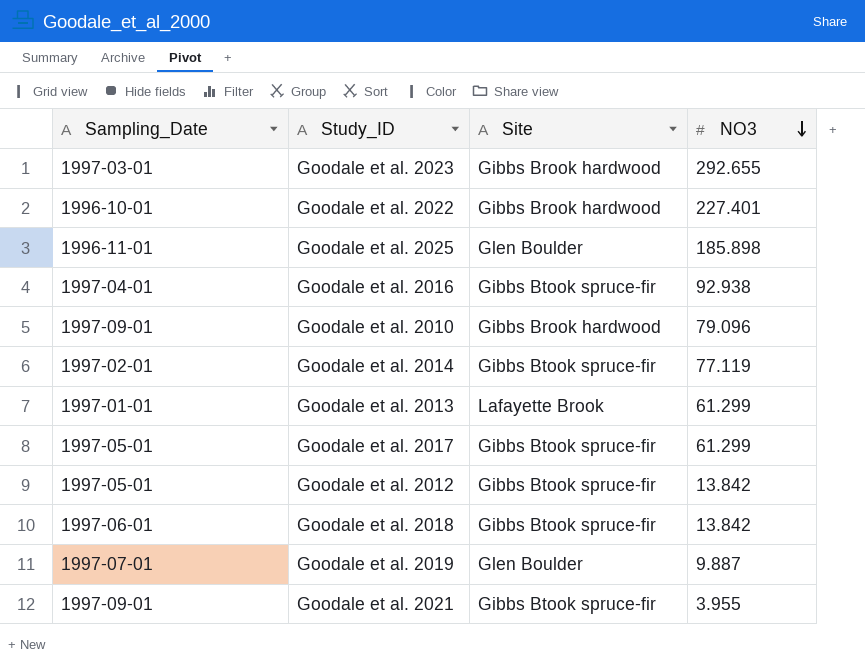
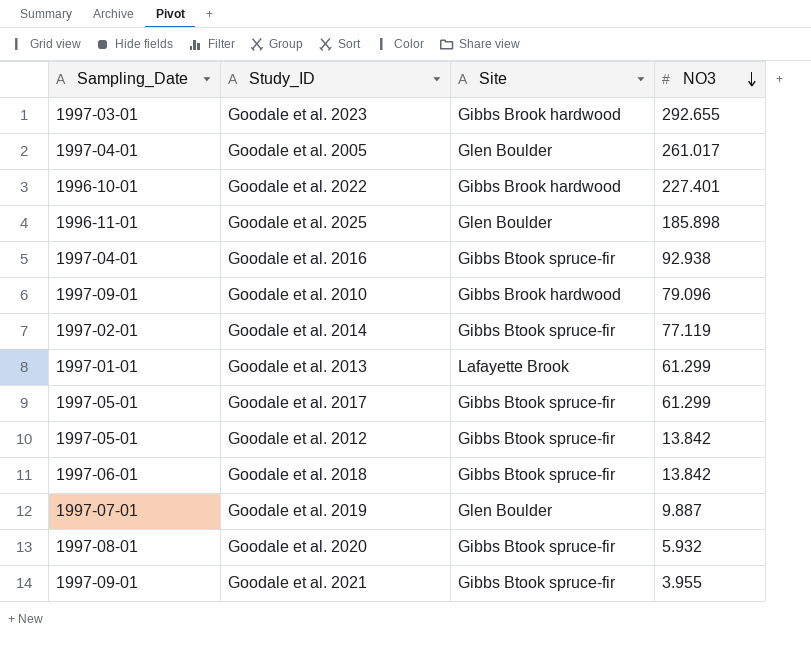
row Goodale et al. 2005: none -> 1997-04-01 | Glen Boulder | 261.017
row Goodale et al. 2020: none -> 1997-08-01 | Gibbs Btook spruce-fir | 5.932

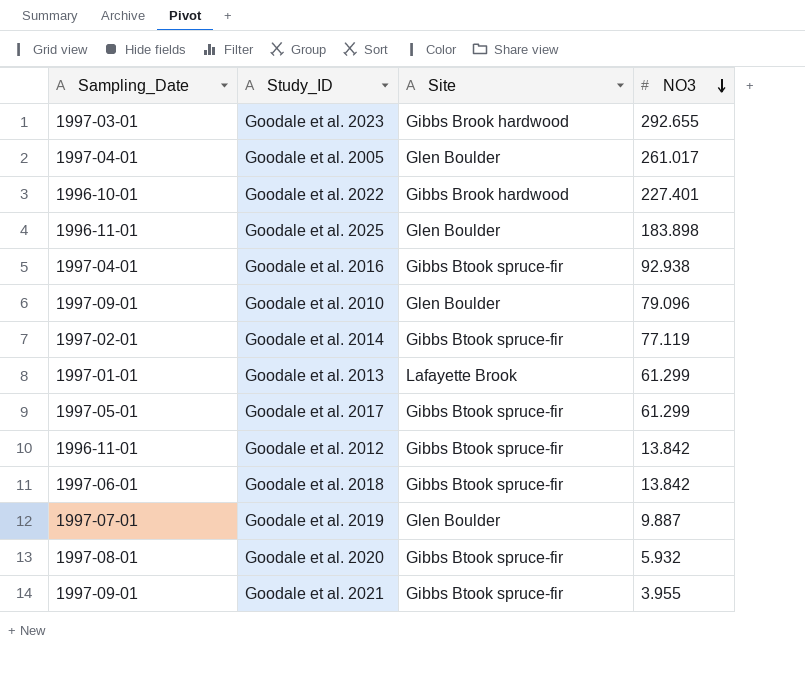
Goodale et al. 2025 | NO3: 185.898 -> 183.898
Goodale et al. 2010 | Site: Gibbs Brook hardwood -> Glen Boulder
Goodale et al. 2012 | Sampling_Date: 1997-05-01 -> 1996-11-01

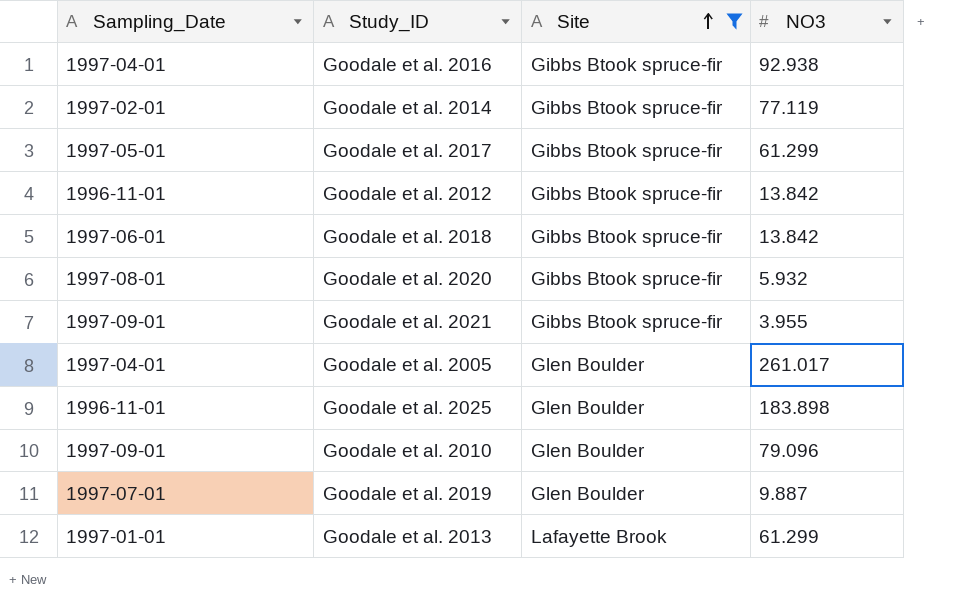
filter: none -> Site != Gibbs Brook hardwood
row order: NO3 descending -> Site ascending

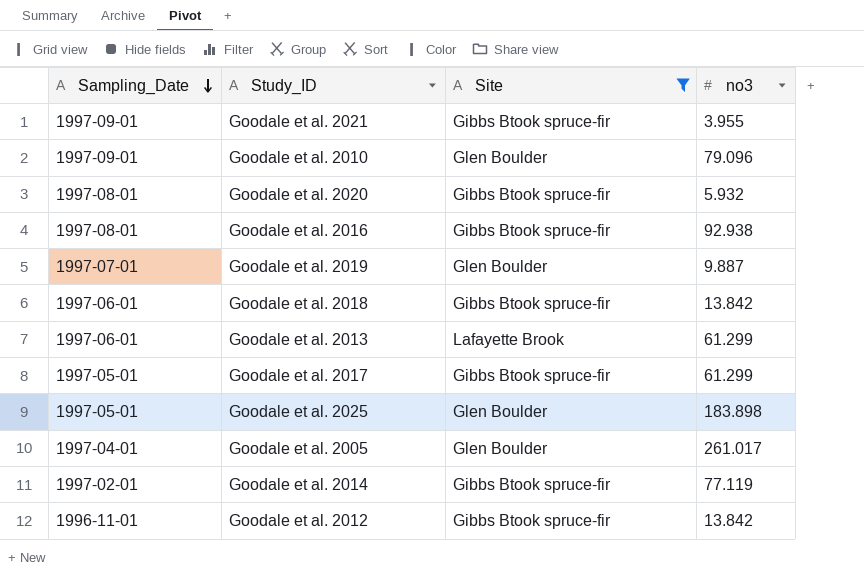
row order: Site ascending -> Sampling_Date descending
column name: NO3 -> no3
Goodale et al. 2016 | Sampling_Date: 1997-04-01 -> 1997-08-01
Goodale et al. 2013 | Sampling_Date: 1997-01-01 -> 1997-06-01
Goodale et al. 2025 | Sampling_Date: 1996-11-01 -> 1997-05-01

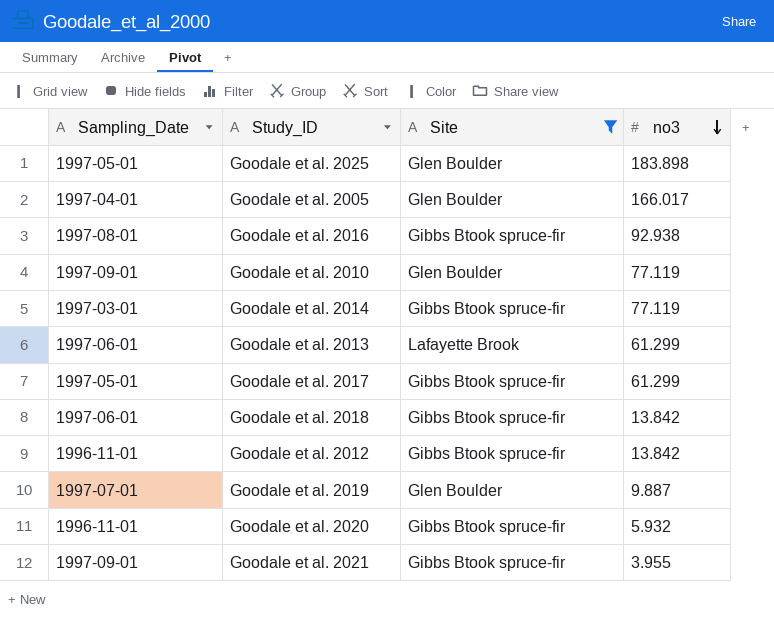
row order: Sampling_Date descending -> no3 descending
Goodale et al. 2005 | no3: 261.017 -> 166.017
Goodale et al. 2010 | no3: 79.096 -> 77.119
Goodale et al. 2014 | Sampling_Date: 1997-02-01 -> 1997-03-01
Goodale et al. 2020 | Sampling_Date: 1997-08-01 -> 1996-11-01

